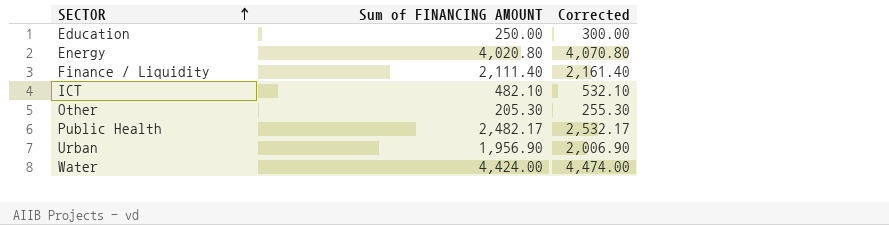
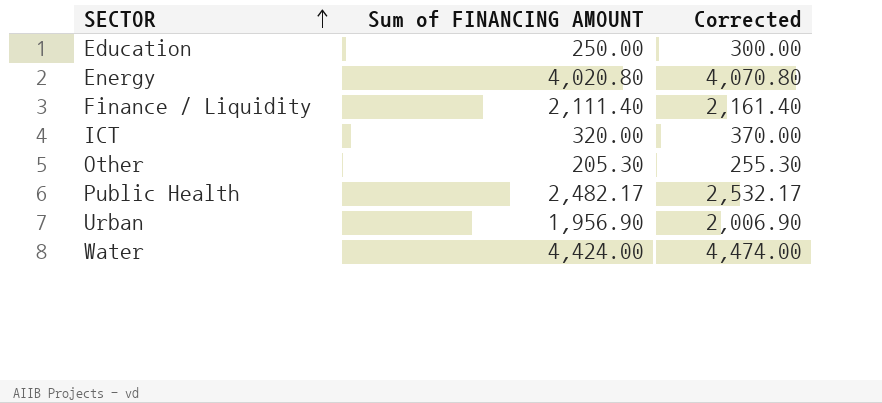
ICT | Sum of FINANCING AMOUNT: 482.10 -> 320.00
ICT | Corrected: 532.10 -> 370.00

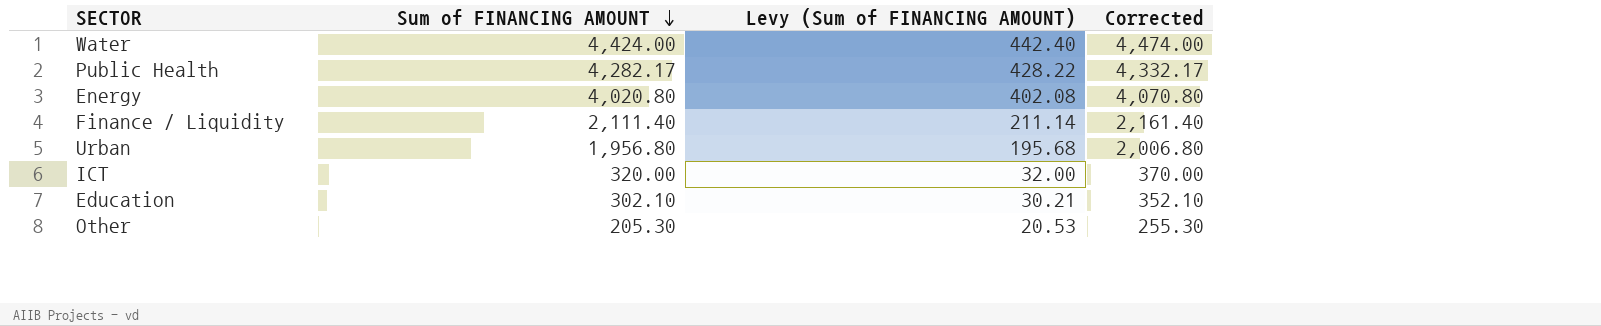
row order: SECTOR ascending -> Sum of FINANCING AMOUNT descending
column Levy (Sum of FINANCING AMOUNT) | formula: none -> [Sum of FINANCING AMOUNT] * 0.1
Public Health | Sum of FINANCING AMOUNT: 2,482.17 -> 4,282.17
Public Health | Corrected: 2,532.17 -> 4,332.17
Urban | Sum of FINANCING AMOUNT: 1,956.90 -> 1,956.80
Urban | Corrected: 2,006.90 -> 2,006.80
Education | Sum of FINANCING AMOUNT: 250.00 -> 302.10
Education | Corrected: 300.00 -> 352.10

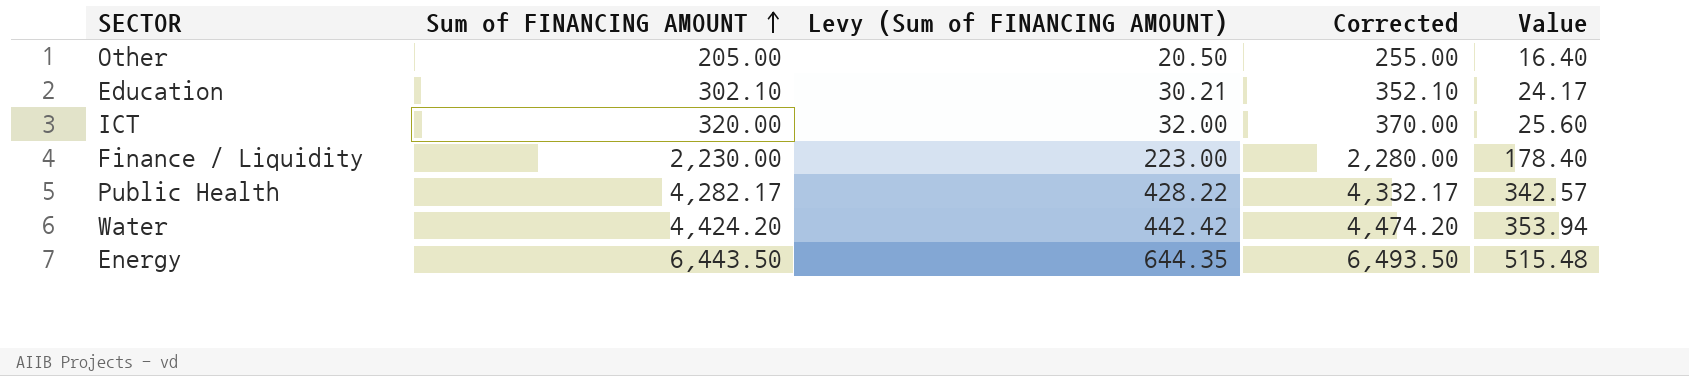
row order: Sum of FINANCING AMOUNT descending -> Sum of FINANCING AMOUNT ascending
column Value | formula: none -> [Sum of FINANCING AMOUNT] * 0.08
row Urban: 1,956.80 | 195.68 | 2,006.80 -> none
Other | Sum of FINANCING AMOUNT: 205.30 -> 205.00
Other | Levy (Sum of FINANCING AMOUNT): 20.53 -> 20.50
Other | Corrected: 255.30 -> 255.00
Finance / Liquidity | Sum of FINANCING AMOUNT: 2,111.40 -> 2,230.00
Finance / Liquidity | Levy (Sum of FINANCING AMOUNT): 211.14 -> 223.00
Finance / Liquidity | Corrected: 2,161.40 -> 2,280.00
Water | Sum of FINANCING AMOUNT: 4,424.00 -> 4,424.20
Water | Levy (Sum of FINANCING AMOUNT): 442.40 -> 442.42
Water | Corrected: 4,474.00 -> 4,474.20
Energy | Sum of FINANCING AMOUNT: 4,020.80 -> 6,443.50
Energy | Levy (Sum of FINANCING AMOUNT): 402.08 -> 644.35
Energy | Corrected: 4,070.80 -> 6,493.50

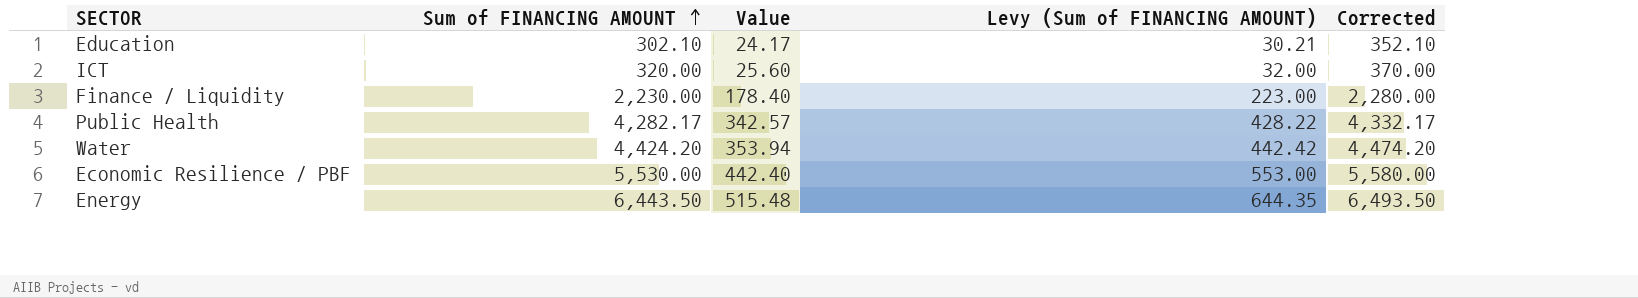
column Value | position: 5 -> 3
row Other: 205.00 | 20.50 | 255.00 | 16.40 -> none
row Economic Resilience / PBF: none -> 5,530.00 | 442.40 | 553.00 | 5,580.00

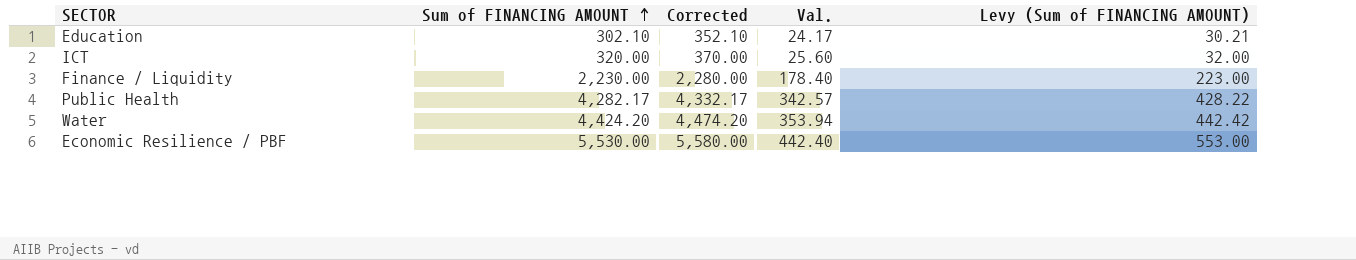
column Corrected | position: 5 -> 3
column name: Value -> Val.
row Energy: 6,443.50 | 515.48 | 644.35 | 6,493.50 -> none

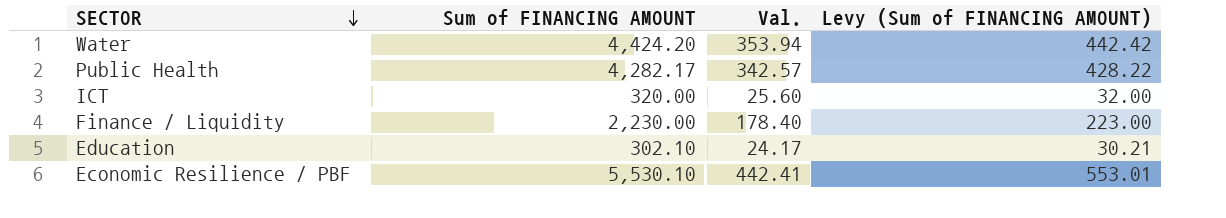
row order: Sum of FINANCING AMOUNT ascending -> SECTOR descending
column Corrected | formula: [Sum of FINANCING AMOUNT] + 50 -> none
Economic Resilience / PBF | Sum of FINANCING AMOUNT: 5,530.00 -> 5,530.10
Economic Resilience / PBF | Val.: 442.40 -> 442.41
Economic Resilience / PBF | Levy (Sum of FINANCING AMOUNT): 553.00 -> 553.01

